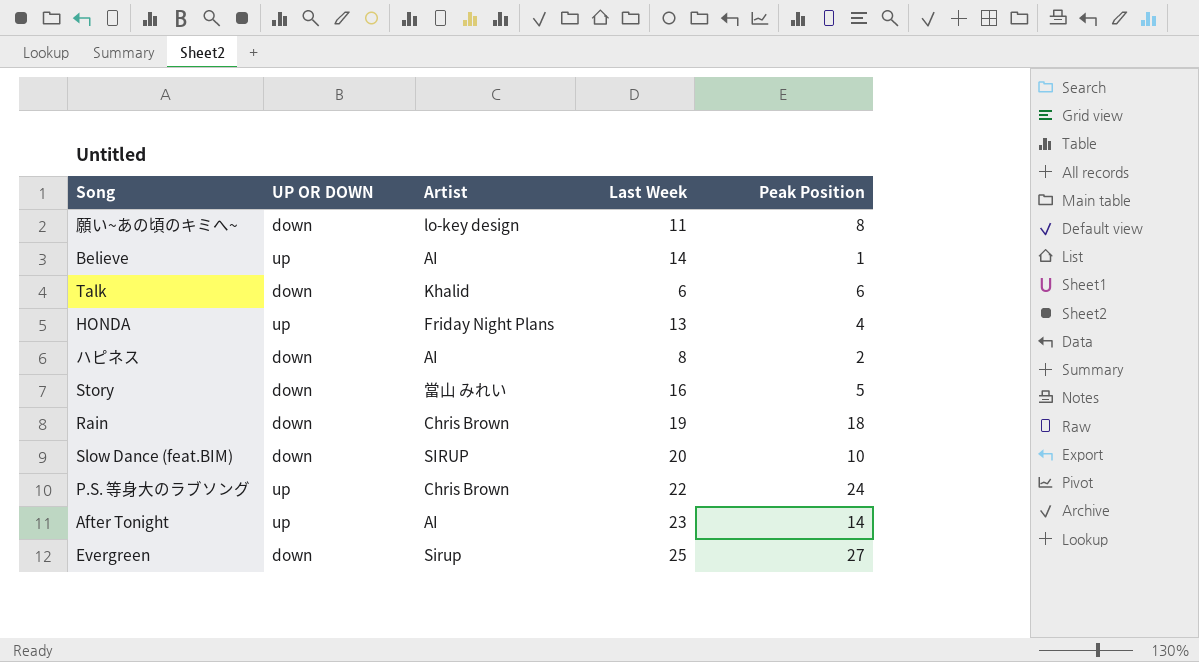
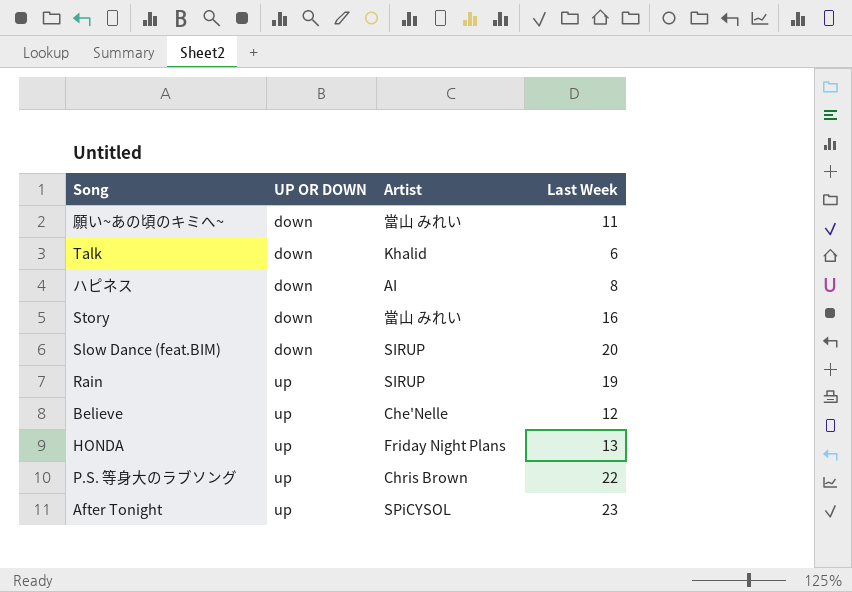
row order: none -> UP OR DOWN ascending
column Peak Position | position: 5 -> none
row Evergreen: down | Sirup | 25 | 27 -> none
願い~あの頃のキミへ~ | Artist: lo-key design -> 當山 みれい
Rain | UP OR DOWN: down -> up
Rain | Artist: Chris Brown -> SIRUP
Believe | Artist: AI -> Che'Nelle
Believe | Last Week: 14 -> 12
After Tonight | Artist: AI -> SPiCYSOL

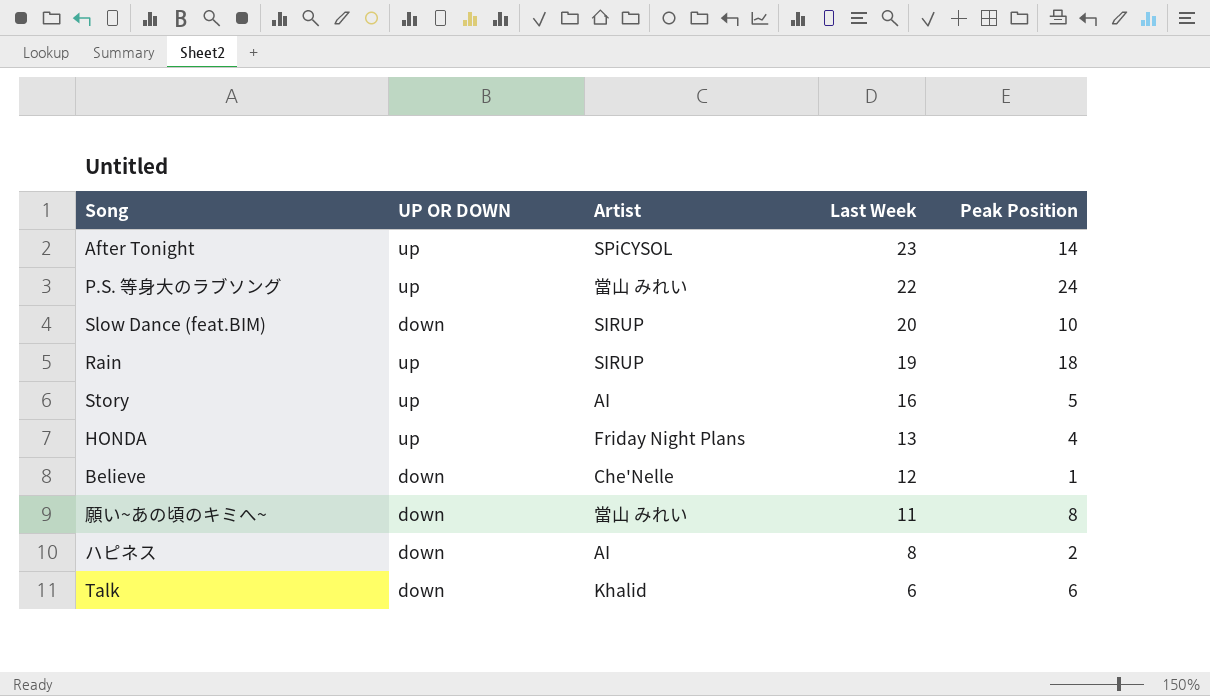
row order: UP OR DOWN ascending -> Last Week descending
column Peak Position | position: none -> 5
P.S. 等身大のラブソング | Artist: Chris Brown -> 當山 みれい
Story | UP OR DOWN: down -> up
Story | Artist: 當山 みれい -> AI
Believe | UP OR DOWN: up -> down

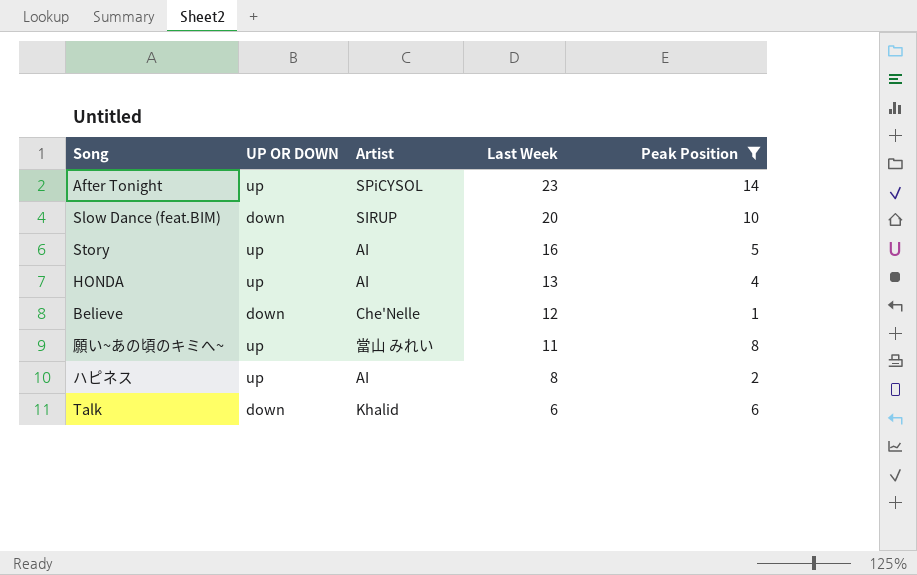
filter: none -> Peak Position <= 14
HONDA | Artist: Friday Night Plans -> AI
願い~あの頃のキミへ~ | UP OR DOWN: down -> up
ハピネス | UP OR DOWN: down -> up

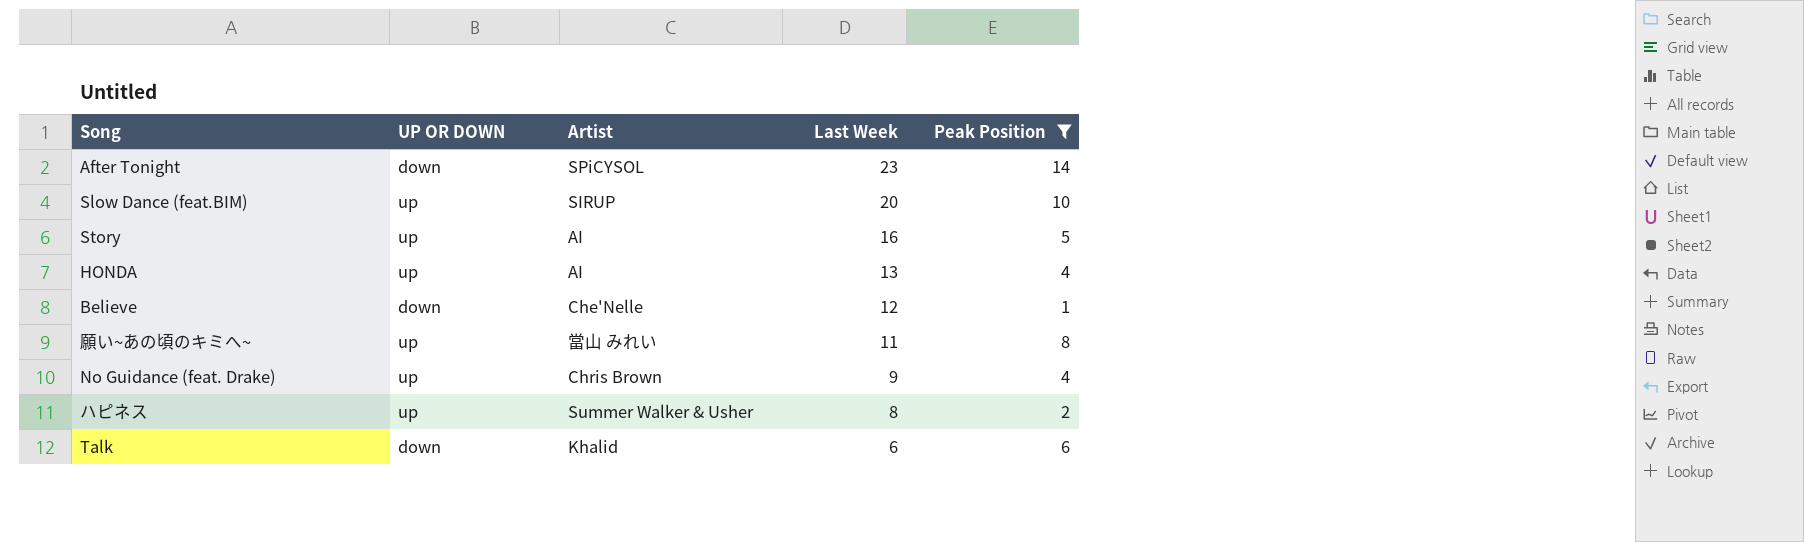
After Tonight | UP OR DOWN: up -> down
Slow Dance (feat.BIM) | UP OR DOWN: down -> up
row No Guidance (feat. Drake): none -> up | Chris Brown | 9 | 4
ハピネス | Artist: AI -> Summer Walker & Usher

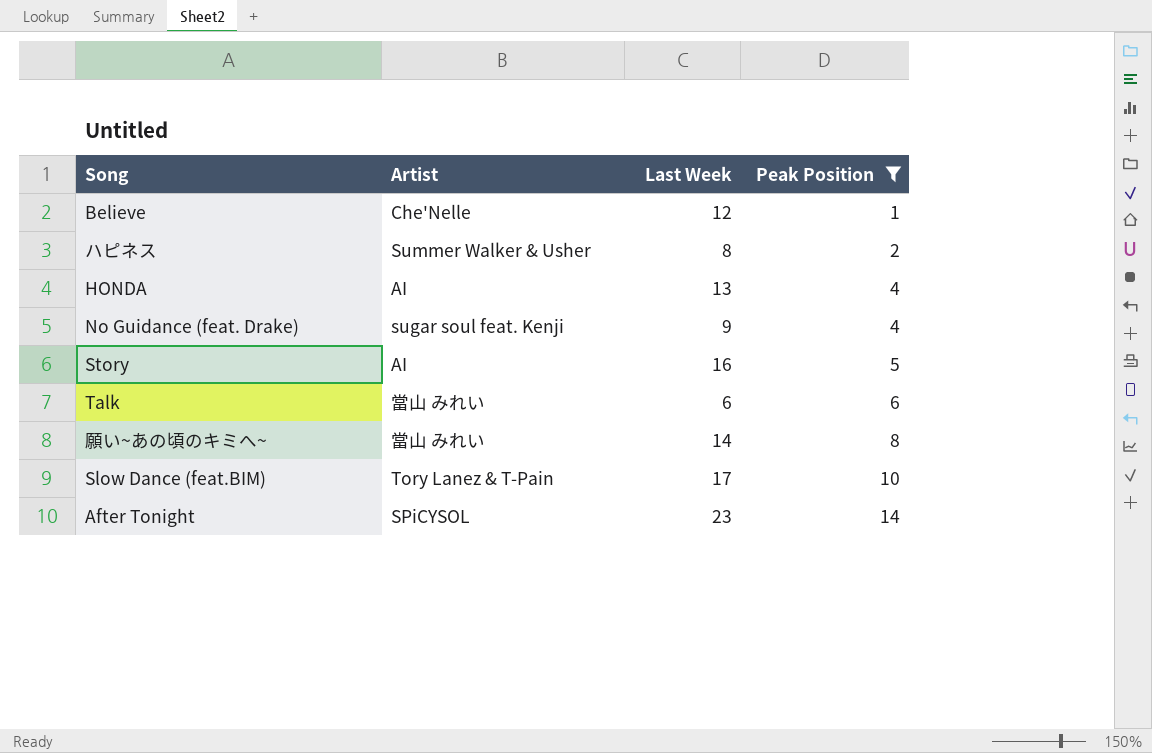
row order: Last Week descending -> Peak Position ascending
column UP OR DOWN | position: 2 -> none
No Guidance (feat. Drake) | Artist: Chris Brown -> sugar soul feat. Kenji
Talk | Artist: Khalid -> 當山 みれい
願い~あの頃のキミへ~ | Last Week: 11 -> 14
Slow Dance (feat.BIM) | Artist: SIRUP -> Tory Lanez & T-Pain
Slow Dance (feat.BIM) | Last Week: 20 -> 17

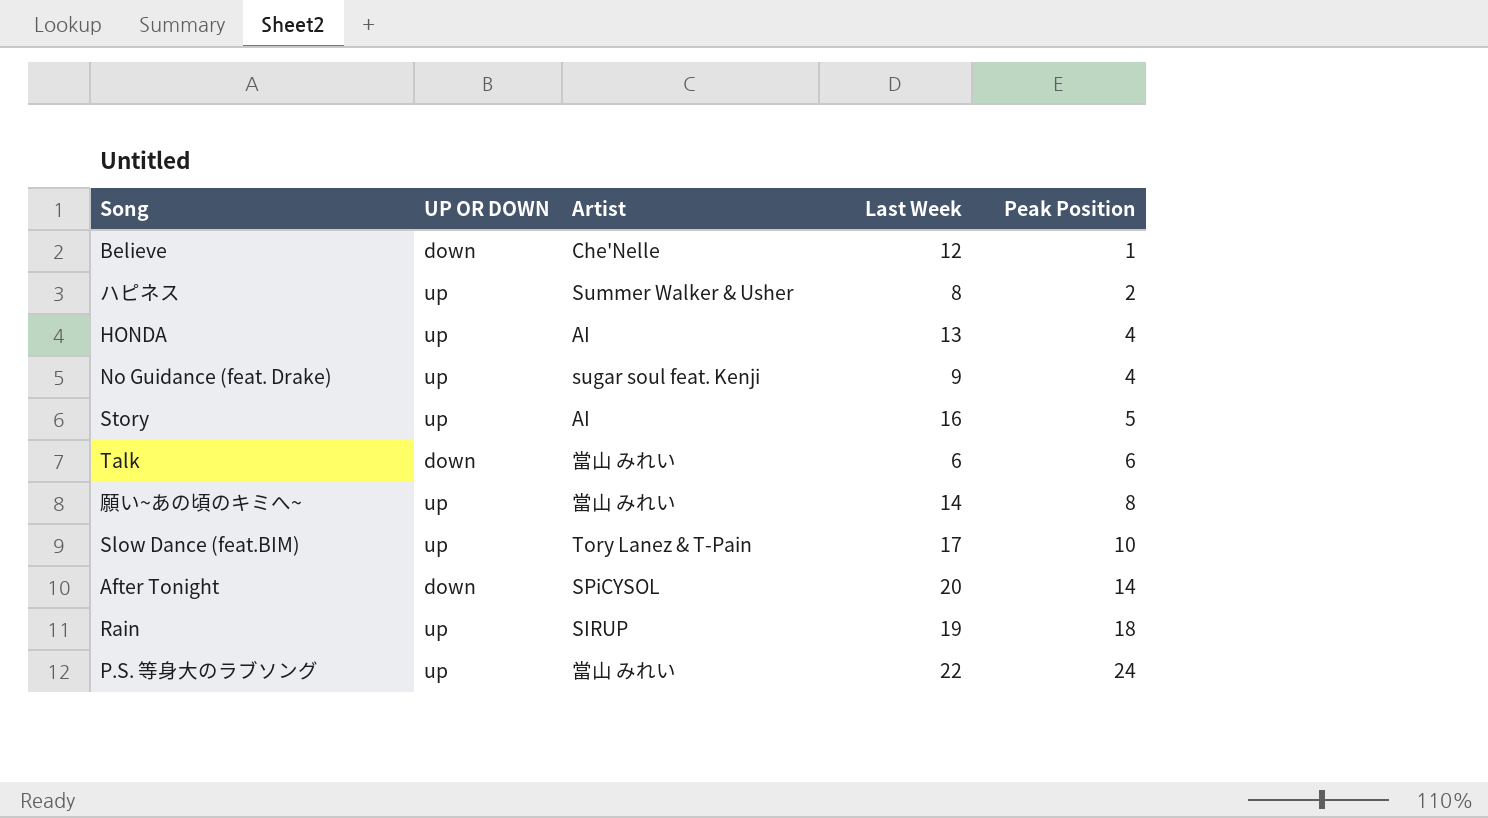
filter: Peak Position <= 14 -> none
column UP OR DOWN | position: none -> 2
After Tonight | Last Week: 23 -> 20

